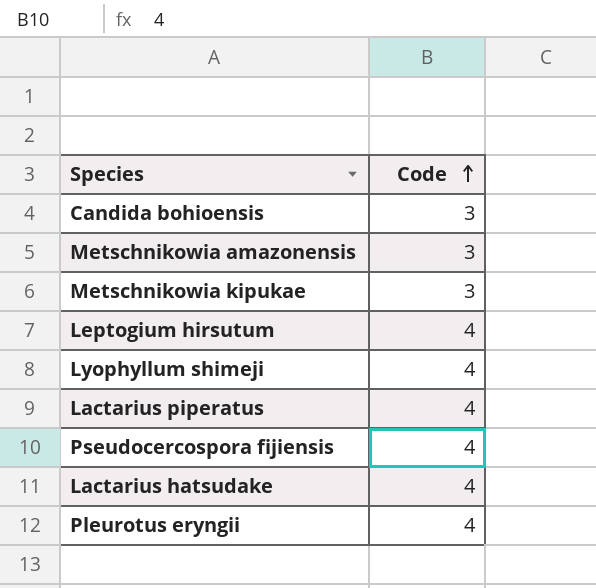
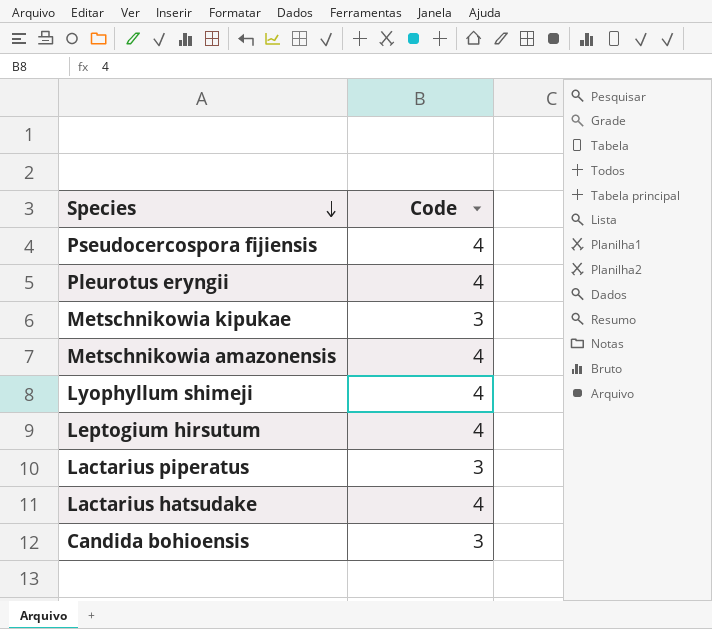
row order: Code ascending -> Species descending
Metschnikowia amazonensis | Code: 3 -> 4
Lactarius piperatus | Code: 4 -> 3

